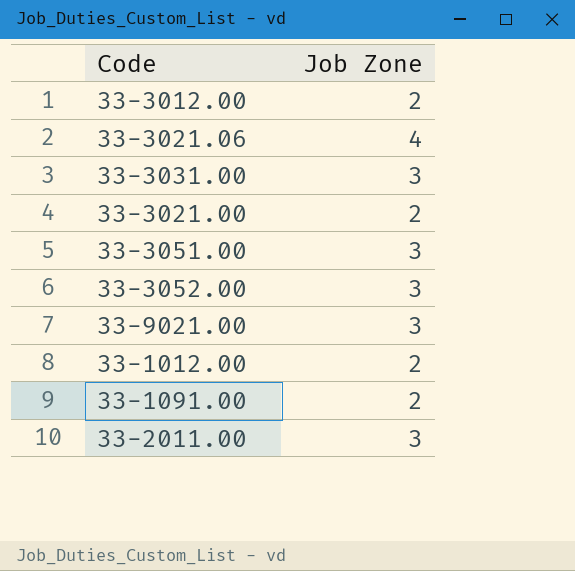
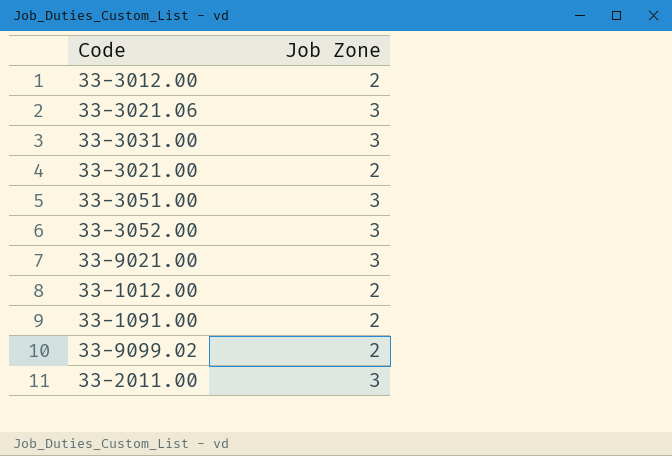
33-3021.06 | Job Zone: 4 -> 3
row 33-9099.02: none -> 2

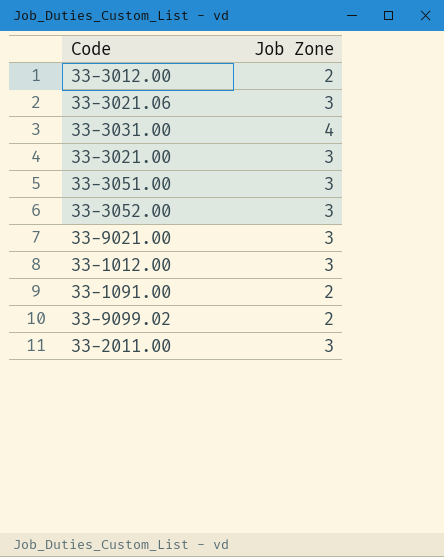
33-3031.00 | Job Zone: 3 -> 4
33-3021.00 | Job Zone: 2 -> 3
33-1012.00 | Job Zone: 2 -> 3

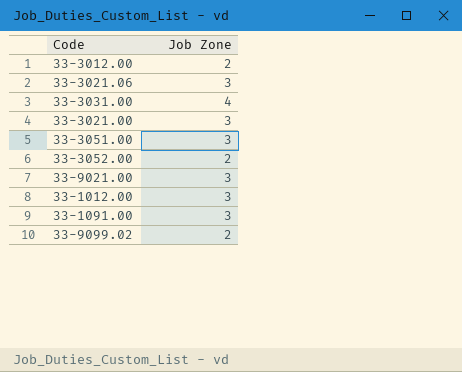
row 33-2011.00: 3 -> none
33-3052.00 | Job Zone: 3 -> 2
33-1091.00 | Job Zone: 2 -> 3

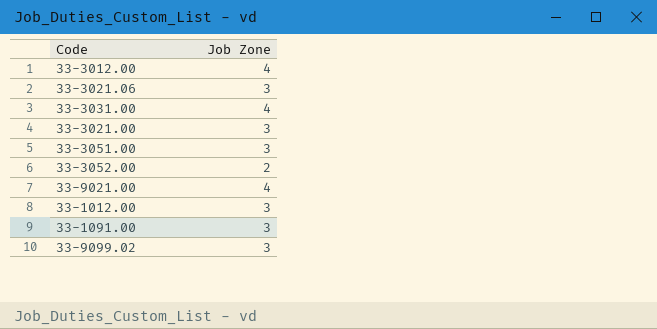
33-3012.00 | Job Zone: 2 -> 4
33-9021.00 | Job Zone: 3 -> 4
33-9099.02 | Job Zone: 2 -> 3

